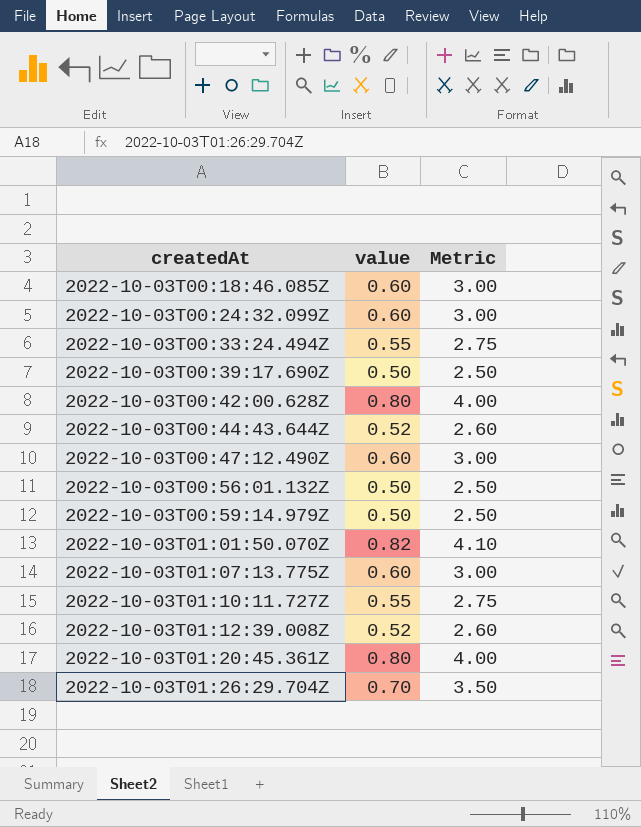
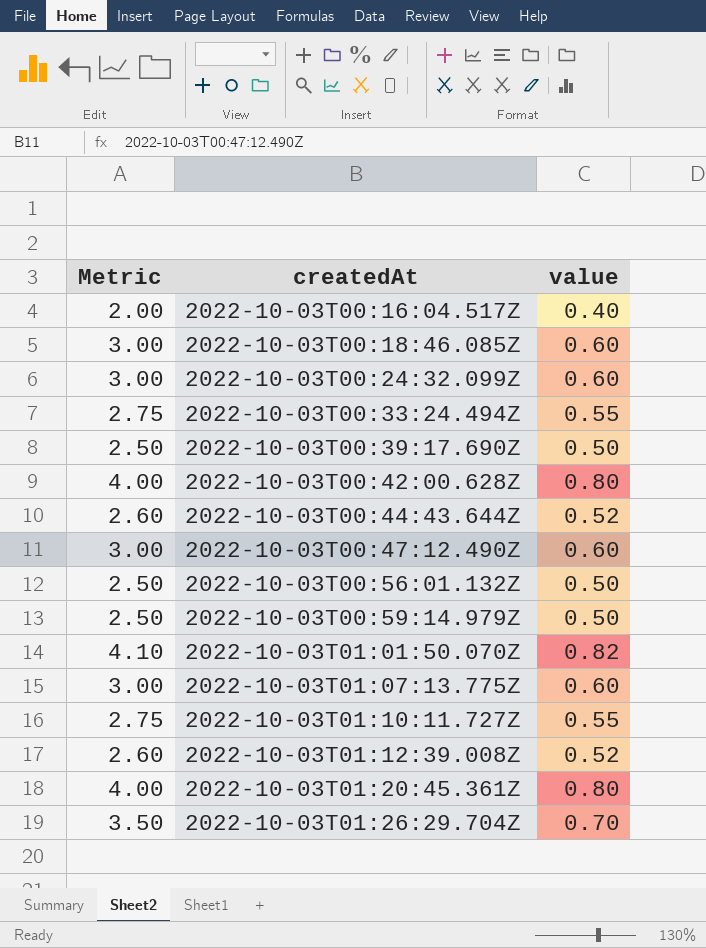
column Metric | position: 3 -> 1
row 2022-10-03T00:16:04.517Z: none -> 2.00 | 0.40

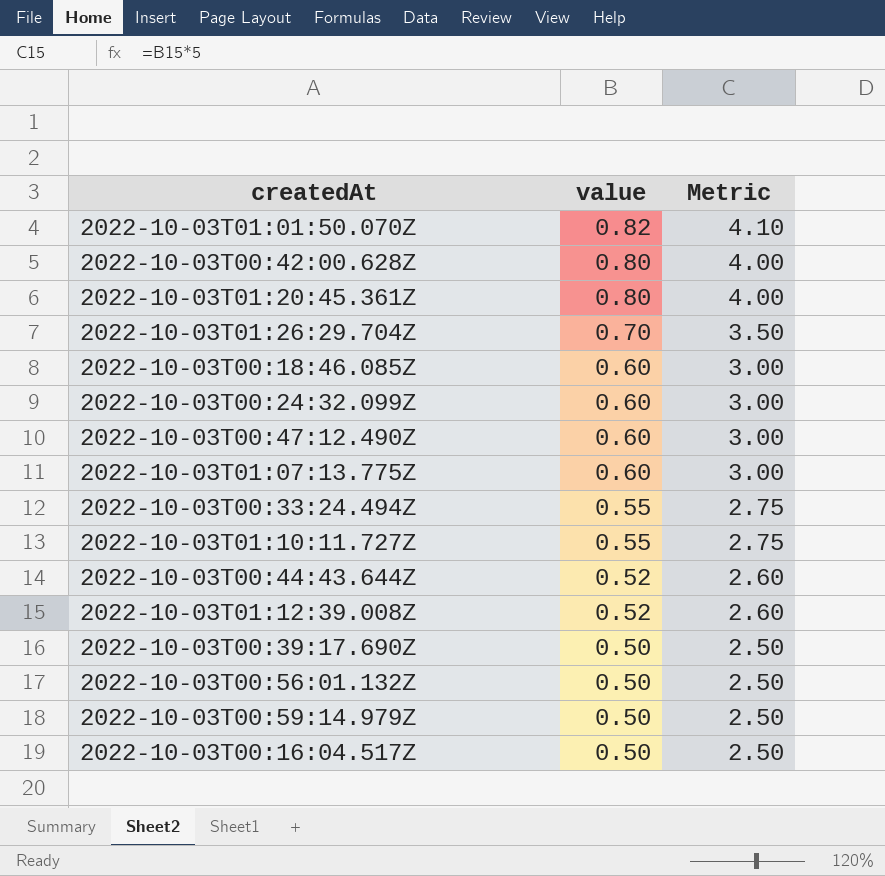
row order: createdAt ascending -> value descending
column Metric | position: 1 -> 3
2022-10-03T00:16:04.517Z | value: 0.40 -> 0.50
2022-10-03T00:16:04.517Z | Metric: 2.00 -> 2.50

